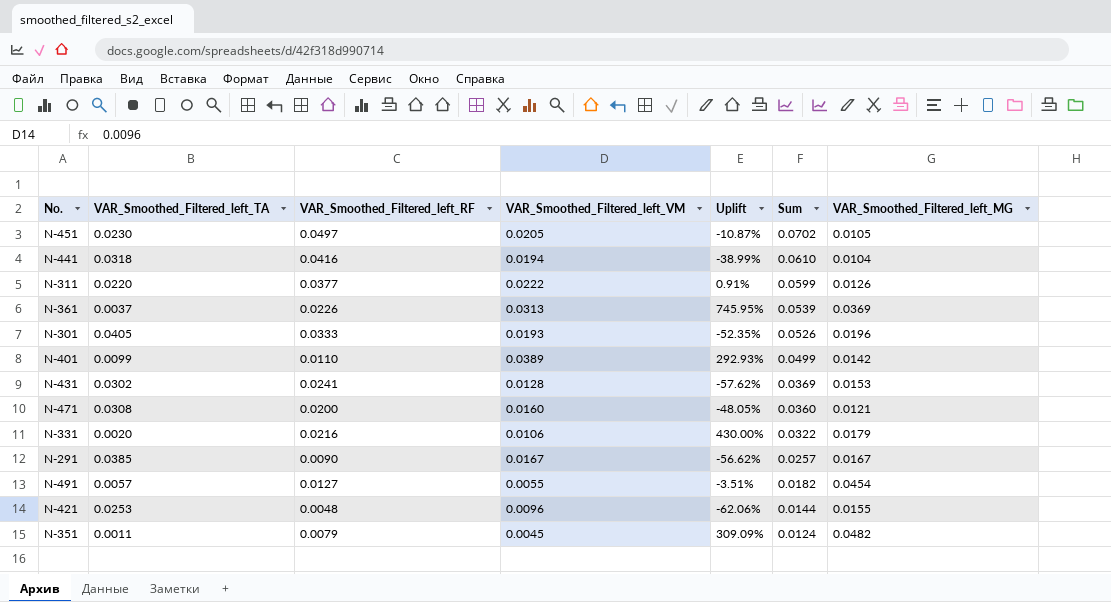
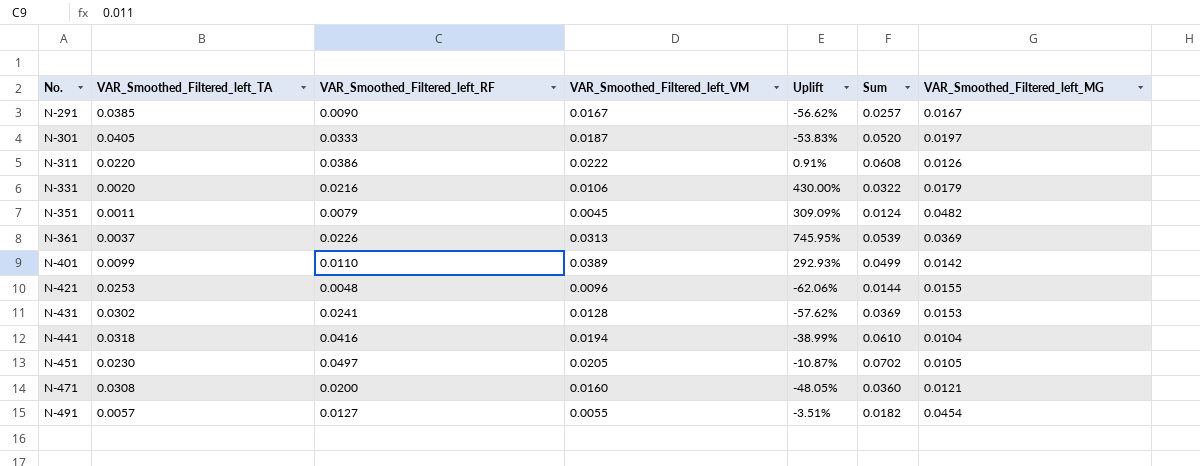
row order: Sum descending -> No. ascending
N-301 | VAR_Smoothed_Filtered_left_VM: 0.0193 -> 0.0187
N-301 | Uplift: -52.35% -> -53.83%
N-301 | Sum: 0.0526 -> 0.0520
N-301 | VAR_Smoothed_Filtered_left_MG: 0.0196 -> 0.0197
N-311 | VAR_Smoothed_Filtered_left_RF: 0.0377 -> 0.0386
N-311 | Sum: 0.0599 -> 0.0608

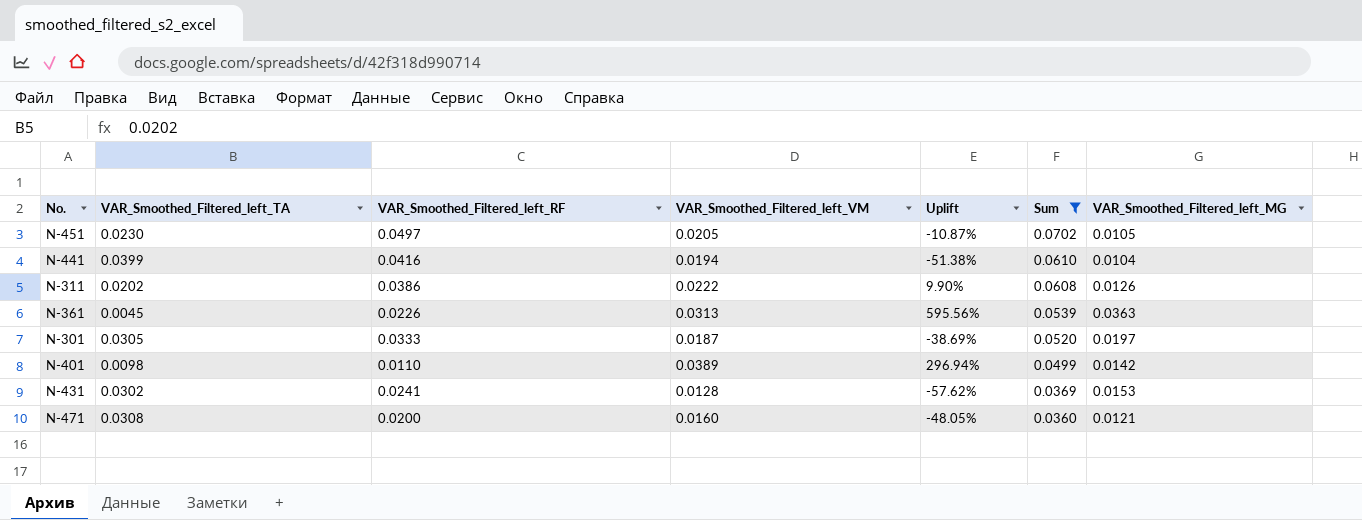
filter: none -> Sum >= 0.0360
row order: No. ascending -> Sum descending
N-441 | VAR_Smoothed_Filtered_left_TA: 0.0318 -> 0.0399
N-441 | Uplift: -38.99% -> -51.38%
N-311 | VAR_Smoothed_Filtered_left_TA: 0.0220 -> 0.0202
N-311 | Uplift: 0.91% -> 9.90%
N-361 | VAR_Smoothed_Filtered_left_TA: 0.0037 -> 0.0045
N-361 | Uplift: 745.95% -> 595.56%
N-361 | VAR_Smoothed_Filtered_left_MG: 0.0369 -> 0.0363
N-301 | VAR_Smoothed_Filtered_left_TA: 0.0405 -> 0.0305
N-301 | Uplift: -53.83% -> -38.69%
N-401 | VAR_Smoothed_Filtered_left_TA: 0.0099 -> 0.0098
N-401 | Uplift: 292.93% -> 296.94%

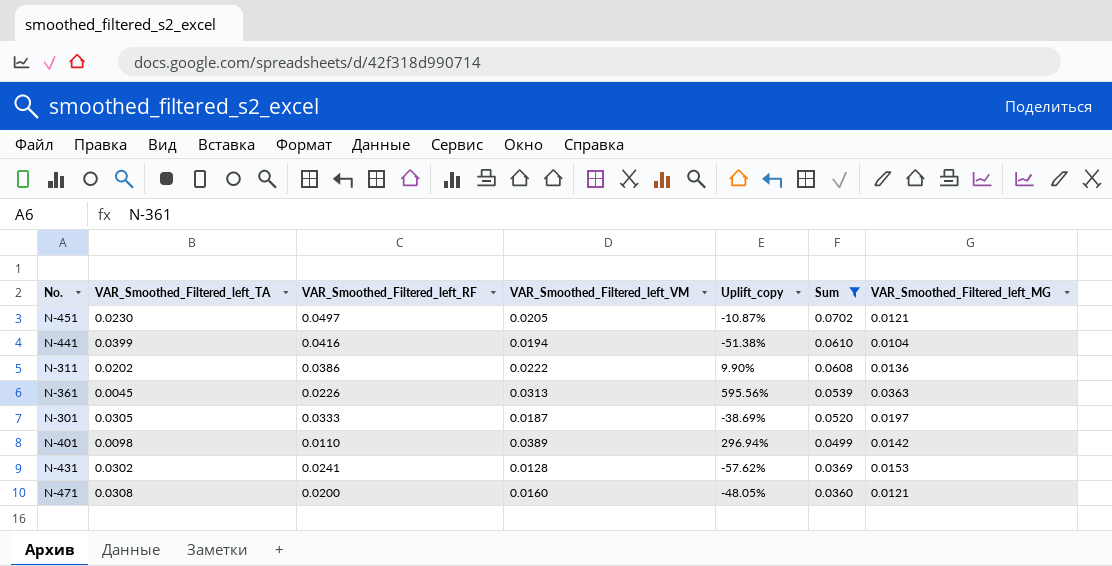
column name: Uplift -> Uplift_copy
N-451 | VAR_Smoothed_Filtered_left_MG: 0.0105 -> 0.0121
N-311 | VAR_Smoothed_Filtered_left_MG: 0.0126 -> 0.0136

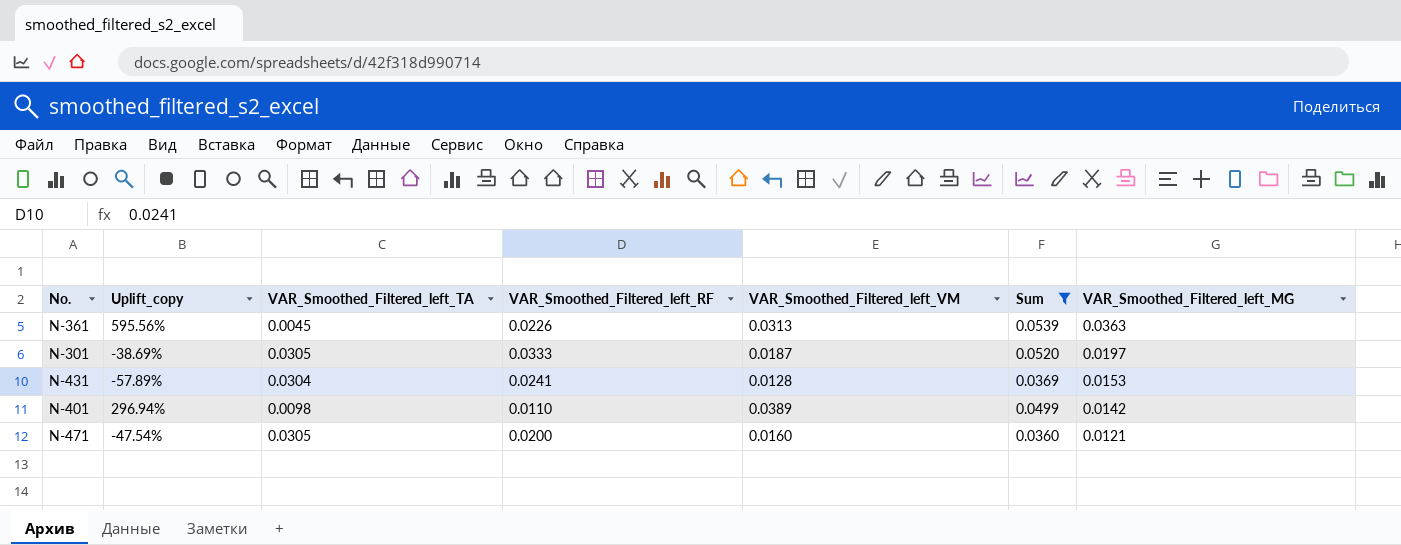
row order: Sum descending -> VAR_Smoothed_Filtered_left_MG descending
column Uplift_copy | position: 5 -> 2
row N-451: 0.0230 | 0.0497 | 0.0205 | -10.87% | 0.0702 | 0.0121 -> none
row N-441: 0.0399 | 0.0416 | 0.0194 | -51.38% | 0.0610 | 0.0104 -> none
row N-311: 0.0202 | 0.0386 | 0.0222 | 9.90% | 0.0608 | 0.0136 -> none
N-431 | Uplift_copy: -57.62% -> -57.89%
N-431 | VAR_Smoothed_Filtered_left_TA: 0.0302 -> 0.0304
N-471 | Uplift_copy: -48.05% -> -47.54%
N-471 | VAR_Smoothed_Filtered_left_TA: 0.0308 -> 0.0305

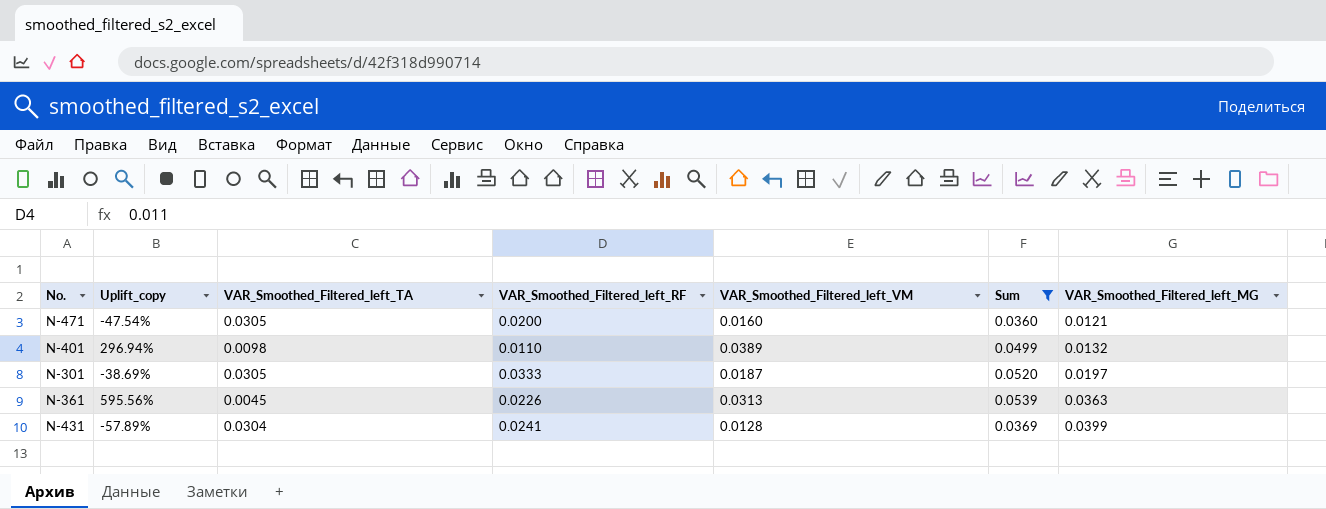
row order: VAR_Smoothed_Filtered_left_MG descending -> VAR_Smoothed_Filtered_left_MG ascending
N-401 | VAR_Smoothed_Filtered_left_MG: 0.0142 -> 0.0132
N-431 | VAR_Smoothed_Filtered_left_MG: 0.0153 -> 0.0399

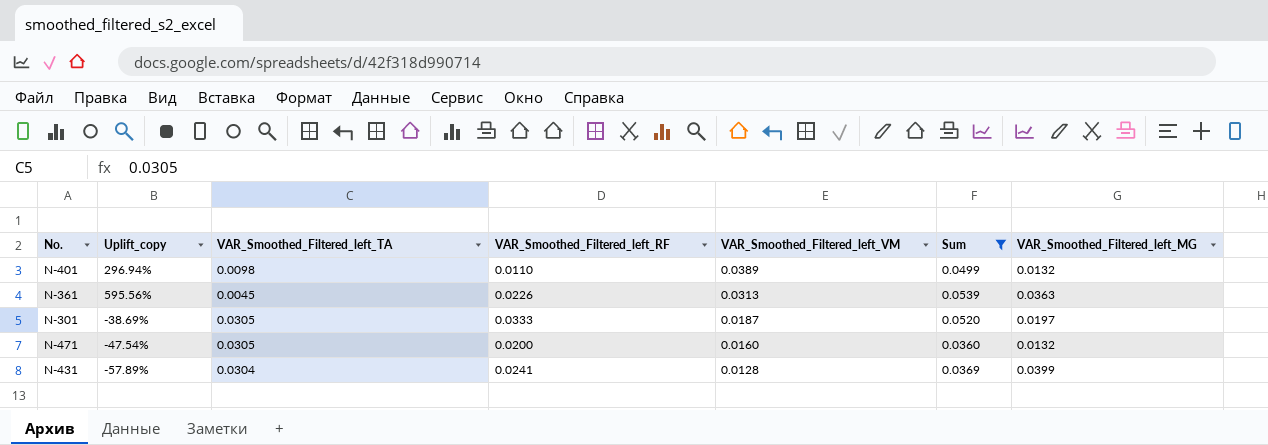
row order: VAR_Smoothed_Filtered_left_MG ascending -> VAR_Smoothed_Filtered_left_VM descending
N-471 | VAR_Smoothed_Filtered_left_MG: 0.0121 -> 0.0132

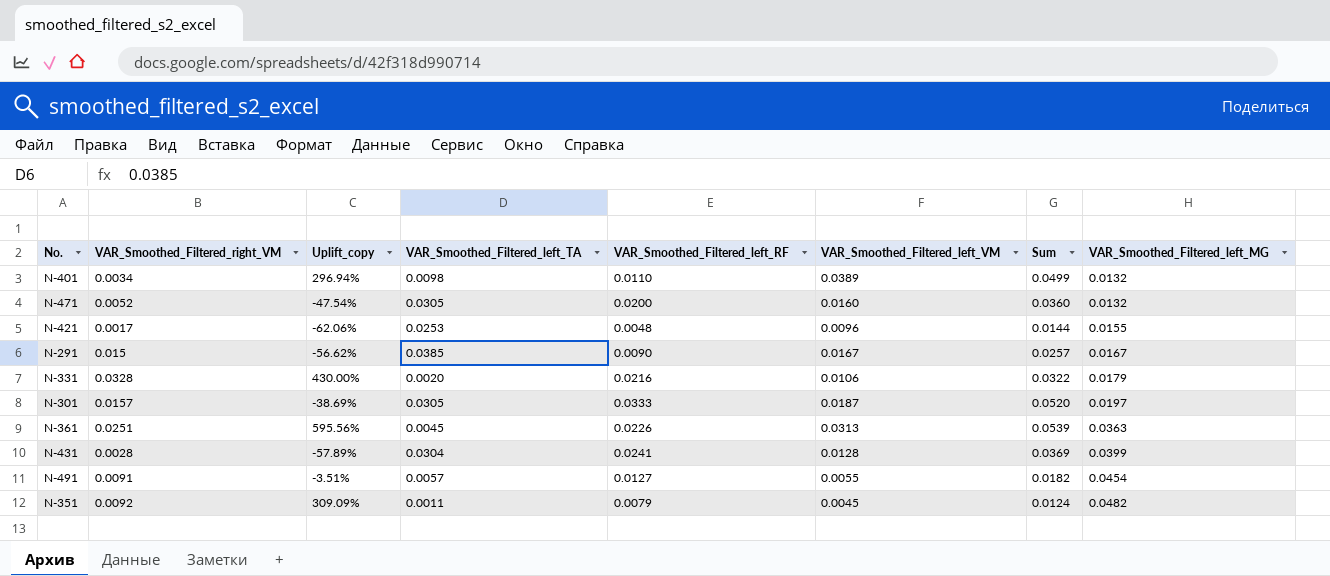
filter: Sum >= 0.0360 -> none
row order: VAR_Smoothed_Filtered_left_VM descending -> VAR_Smoothed_Filtered_left_MG ascending
column VAR_Smoothed_Filtered_right_VM | position: none -> 2

